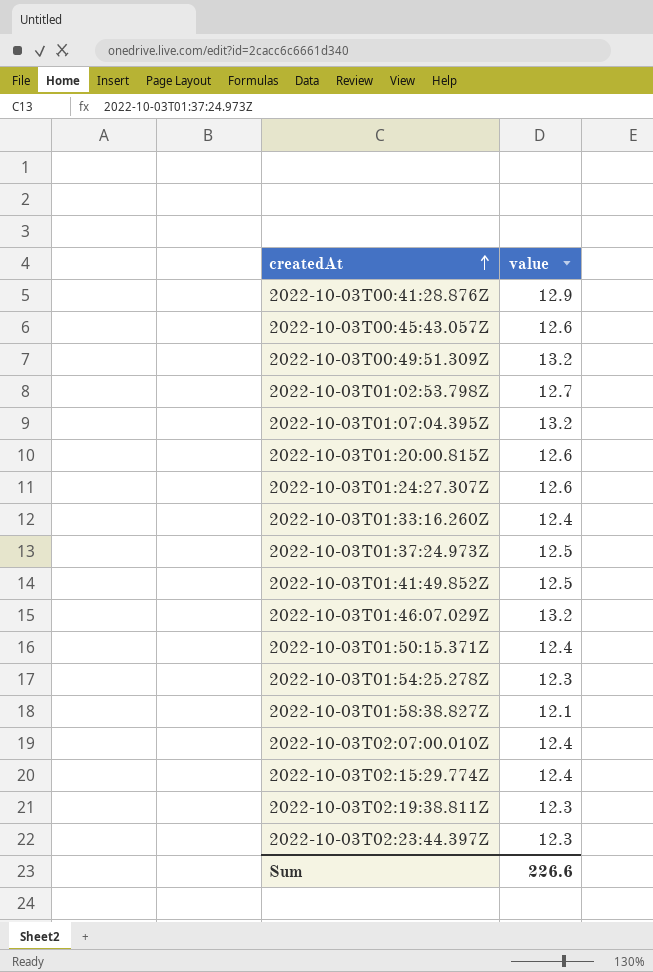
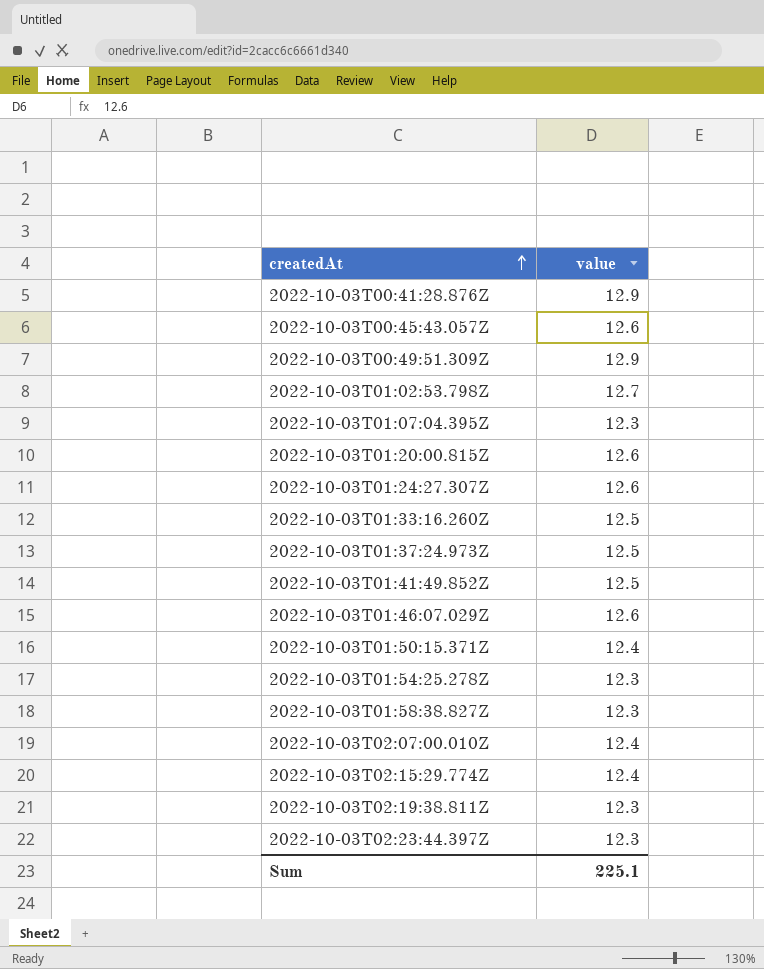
2022-10-03T00:49:51.309Z | value: 13.2 -> 12.9
2022-10-03T01:07:04.395Z | value: 13.2 -> 12.3
2022-10-03T01:33:16.260Z | value: 12.4 -> 12.5
2022-10-03T01:46:07.029Z | value: 13.2 -> 12.6
2022-10-03T01:58:38.827Z | value: 12.1 -> 12.3
Sum | value: 226.6 -> 225.1

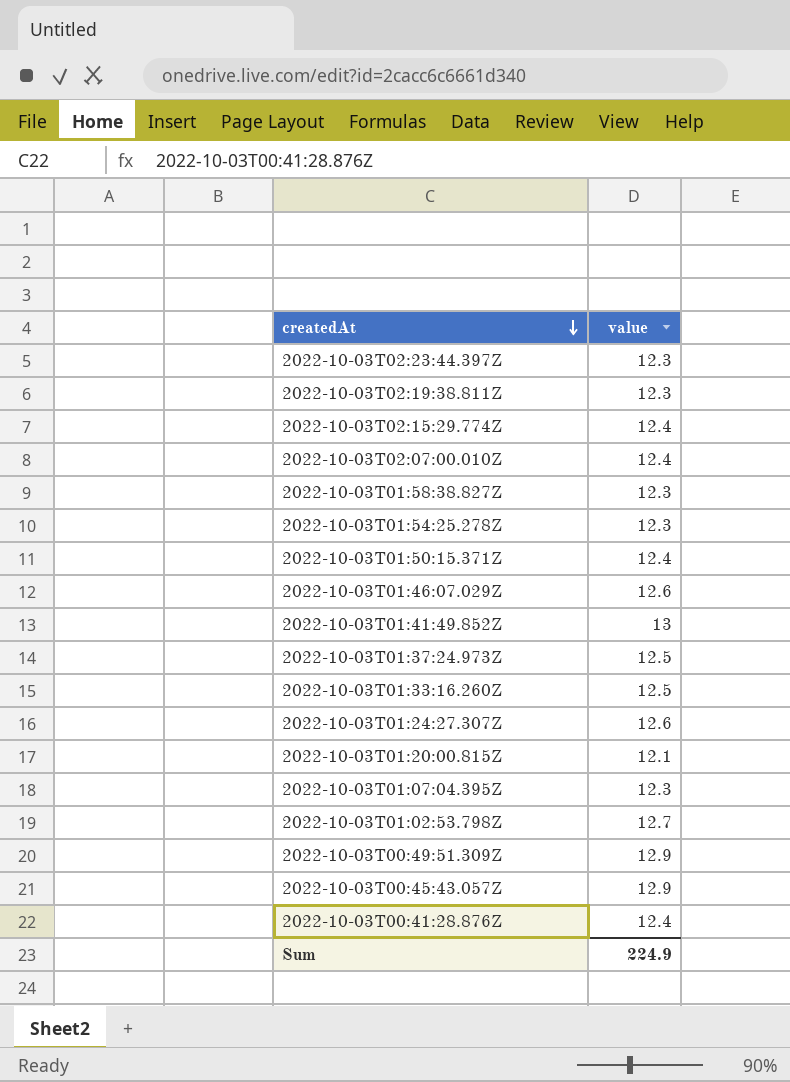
row order: createdAt ascending -> createdAt descending
2022-10-03T01:41:49.852Z | value: 12.5 -> 13
2022-10-03T01:20:00.815Z | value: 12.6 -> 12.1
2022-10-03T00:45:43.057Z | value: 12.6 -> 12.9
2022-10-03T00:41:28.876Z | value: 12.9 -> 12.4
Sum | value: 225.1 -> 224.9

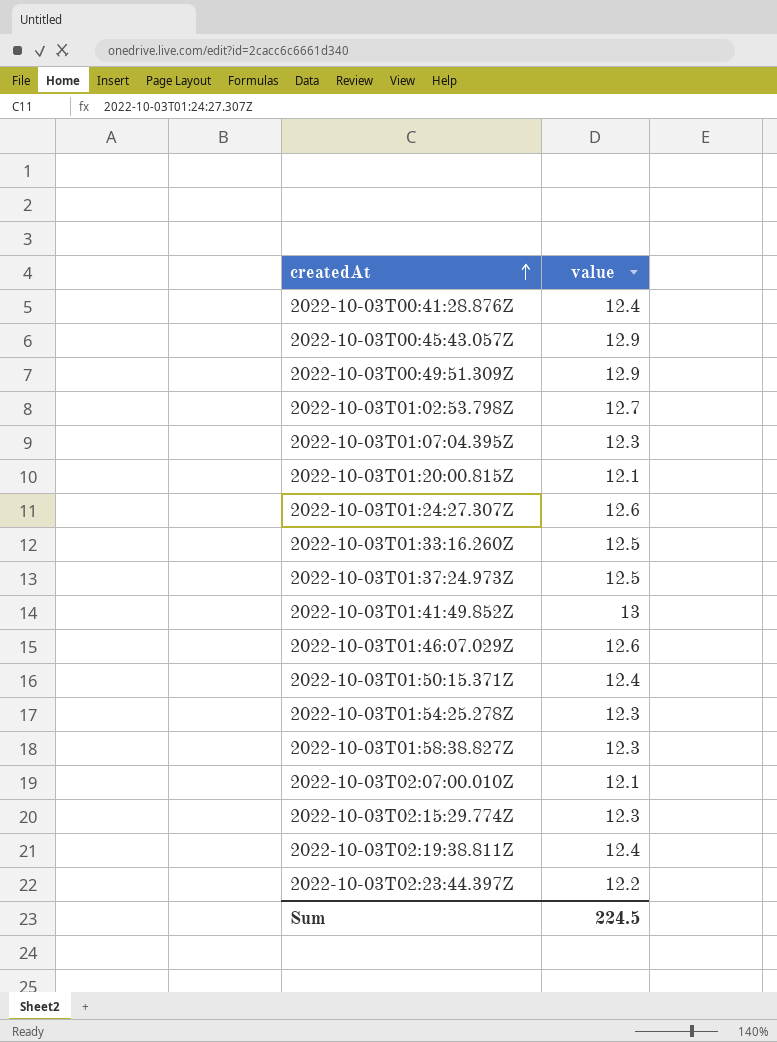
row order: createdAt descending -> createdAt ascending
2022-10-03T02:07:00.010Z | value: 12.4 -> 12.1
2022-10-03T02:15:29.774Z | value: 12.4 -> 12.3
2022-10-03T02:19:38.811Z | value: 12.3 -> 12.4
2022-10-03T02:23:44.397Z | value: 12.3 -> 12.2
Sum | value: 224.9 -> 224.5

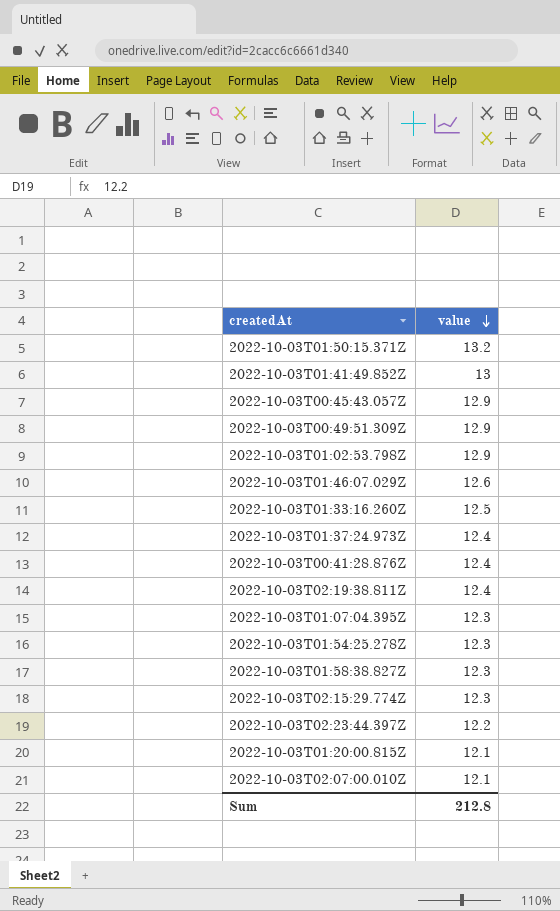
row order: createdAt ascending -> value descending
row 2022-10-03T01:24:27.307Z: 12.6 -> none
2022-10-03T01:50:15.371Z | value: 12.4 -> 13.2
2022-10-03T01:02:53.798Z | value: 12.7 -> 12.9
2022-10-03T01:37:24.973Z | value: 12.5 -> 12.4
Sum | value: 224.5 -> 212.8

